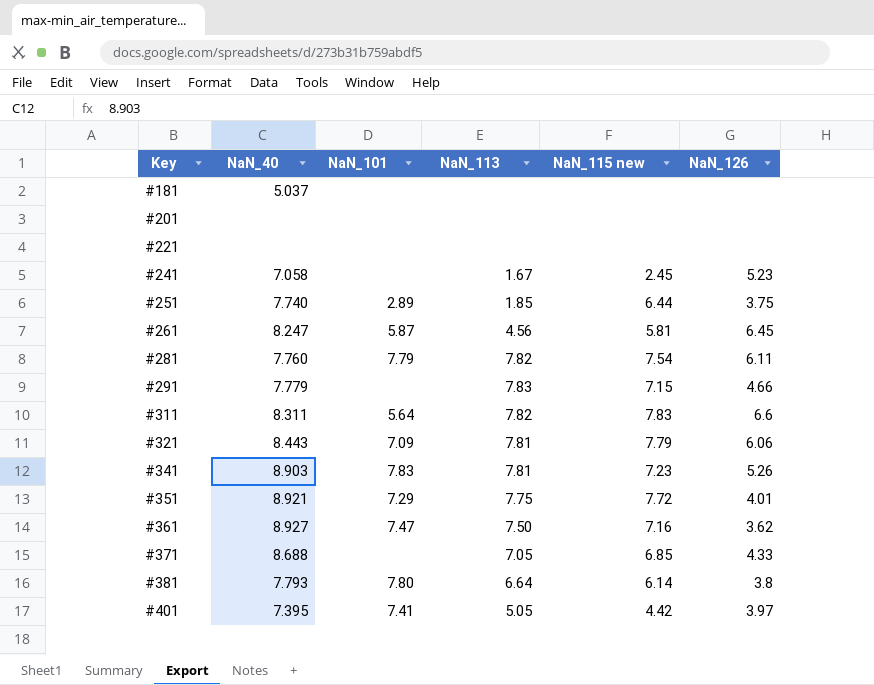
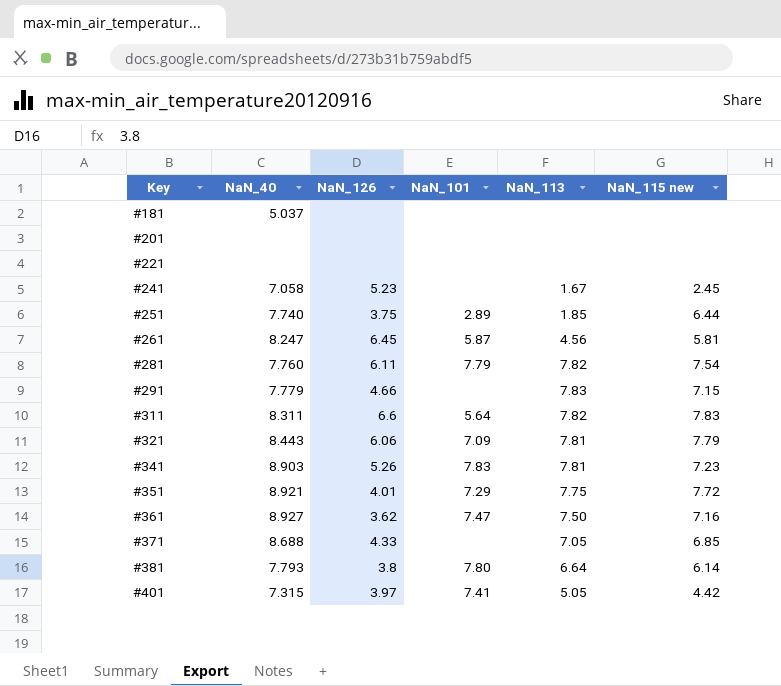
column NaN_126 | position: 6 -> 3
#401 | NaN_40: 7.395 -> 7.315

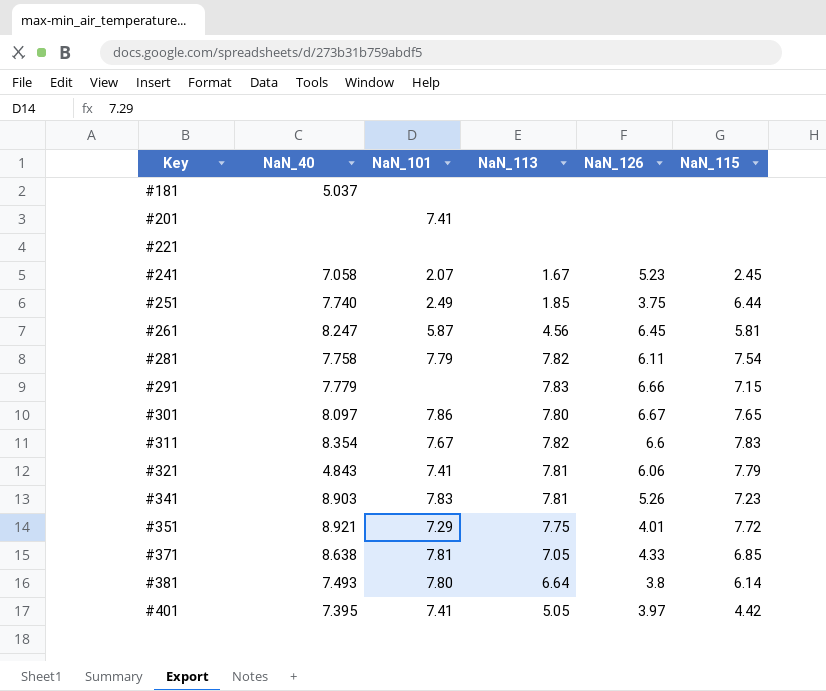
column NaN_126 | position: 3 -> 5
column name: NaN_115 new -> NaN_115
row #361: 8.927 | 3.62 | 7.47 | 7.50 | 7.16 -> none
#201 | NaN_101: none -> 7.41
#241 | NaN_101: none -> 2.07
#251 | NaN_101: 2.89 -> 2.49
#281 | NaN_40: 7.760 -> 7.758
#291 | NaN_126: 4.66 -> 6.66
row #301: none -> 8.097 | 7.86 | 7.80 | 6.67 | 7.65
#311 | NaN_40: 8.311 -> 8.354
#311 | NaN_101: 5.64 -> 7.67
#321 | NaN_40: 8.443 -> 4.843
#321 | NaN_101: 7.09 -> 7.41
#371 | NaN_40: 8.688 -> 8.638
#371 | NaN_101: none -> 7.81
#381 | NaN_40: 7.793 -> 7.493
#401 | NaN_40: 7.315 -> 7.395

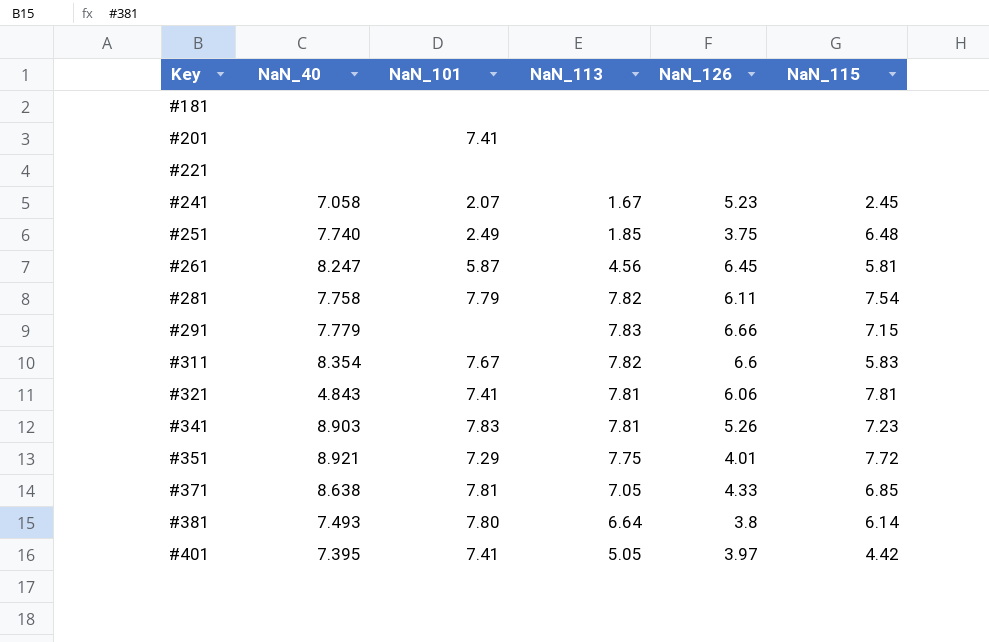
row #301: 8.097 | 7.86 | 7.80 | 6.67 | 7.65 -> none
#181 | NaN_40: 5.037 -> none
#251 | NaN_115: 6.44 -> 6.48
#311 | NaN_115: 7.83 -> 5.83
#321 | NaN_115: 7.79 -> 7.81

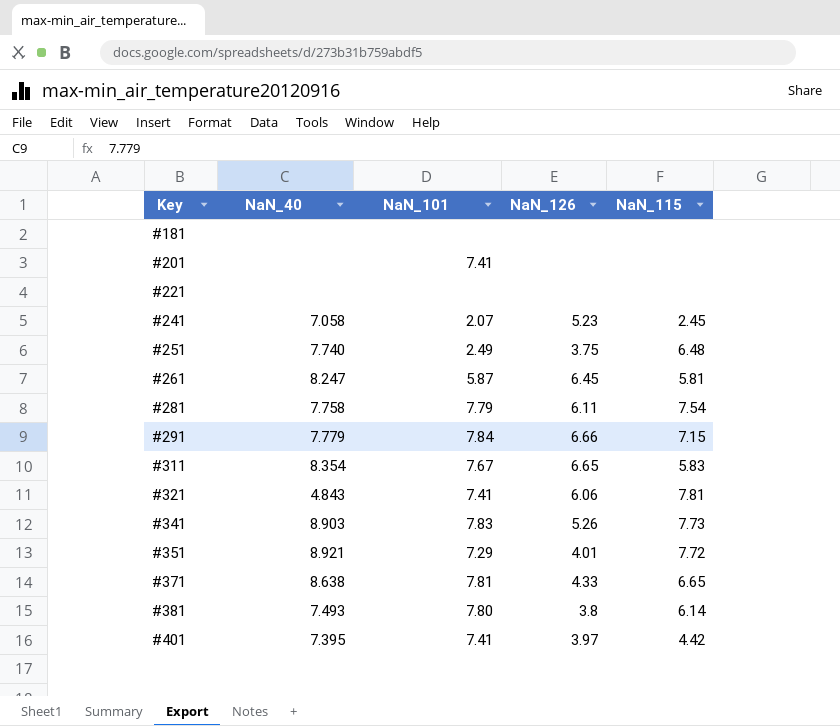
column NaN_113 | position: 4 -> none
#291 | NaN_101: none -> 7.84
#311 | NaN_126: 6.6 -> 6.65
#341 | NaN_115: 7.23 -> 7.73
#371 | NaN_115: 6.85 -> 6.65

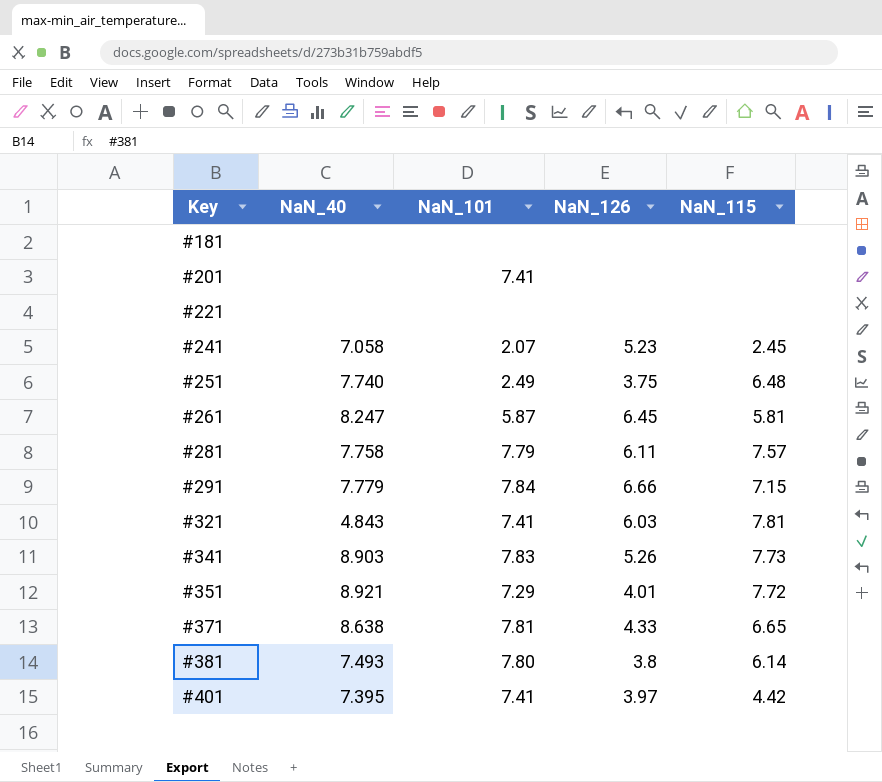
row #311: 8.354 | 7.67 | 6.65 | 5.83 -> none
#281 | NaN_115: 7.54 -> 7.57
#321 | NaN_126: 6.06 -> 6.03

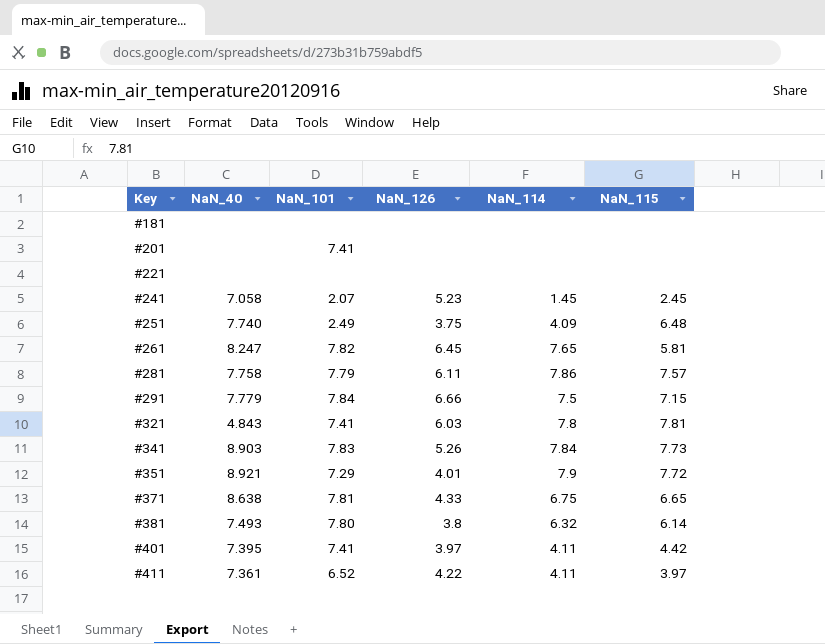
column NaN_114 | position: none -> 5
#261 | NaN_101: 5.87 -> 7.82
row #411: none -> 7.361 | 6.52 | 4.22 | 4.11 | 3.97

